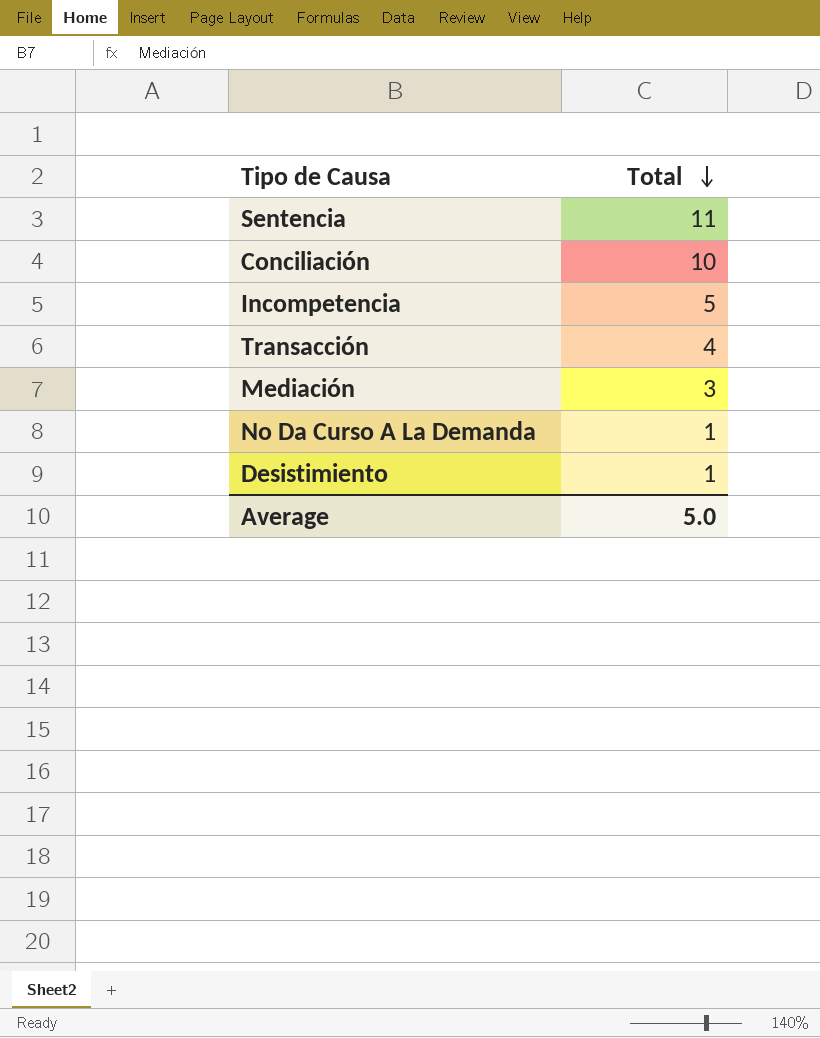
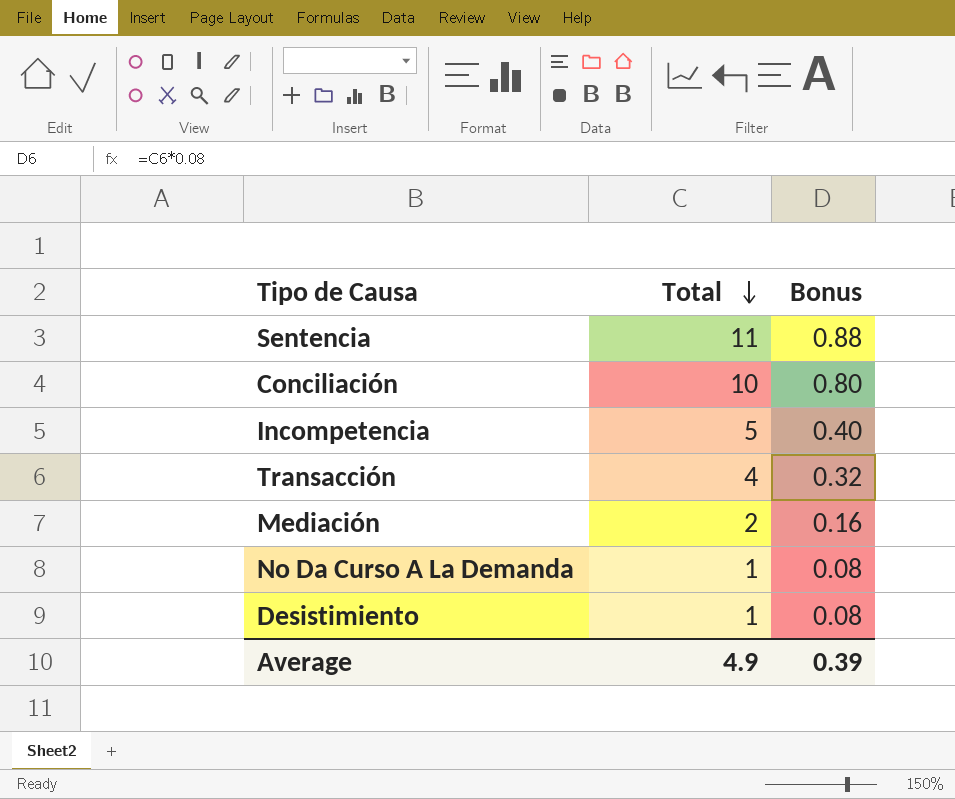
column Bonus | formula: none -> [Total] * 0.08
Mediación | Total: 3 -> 2
Average | Total: 5.0 -> 4.9

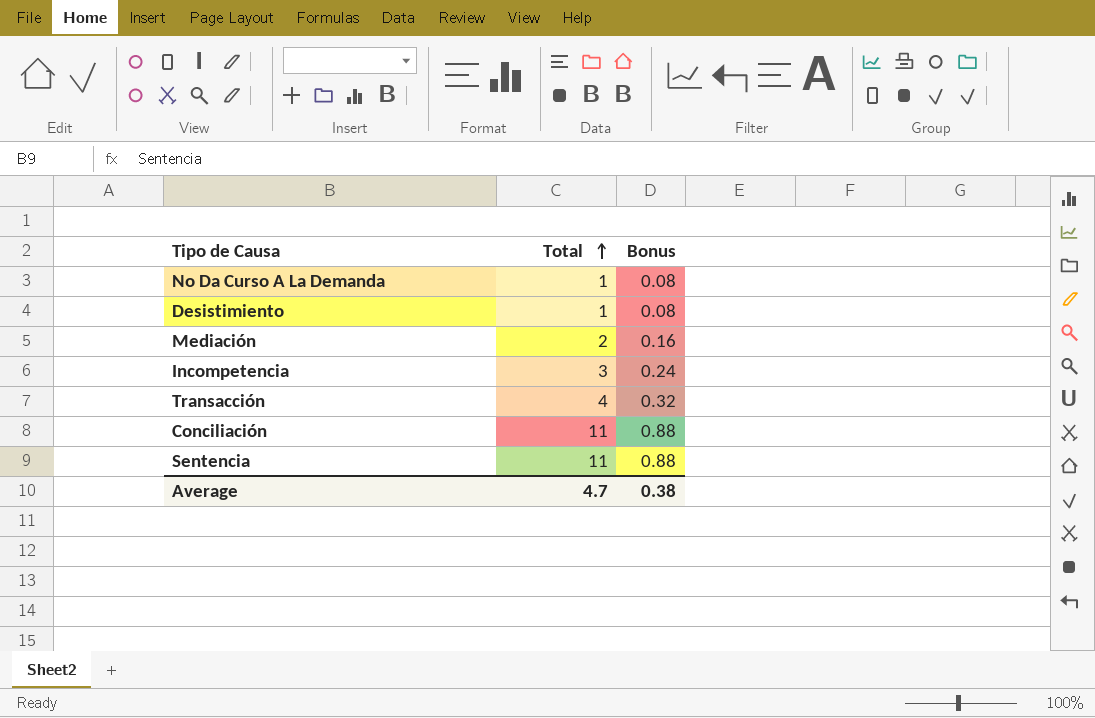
row order: Total descending -> Total ascending
Incompetencia | Total: 5 -> 3
Incompetencia | Bonus: 0.40 -> 0.24
Conciliación | Total: 10 -> 11
Conciliación | Bonus: 0.80 -> 0.88
Average | Total: 4.9 -> 4.7
Average | Bonus: 0.39 -> 0.38

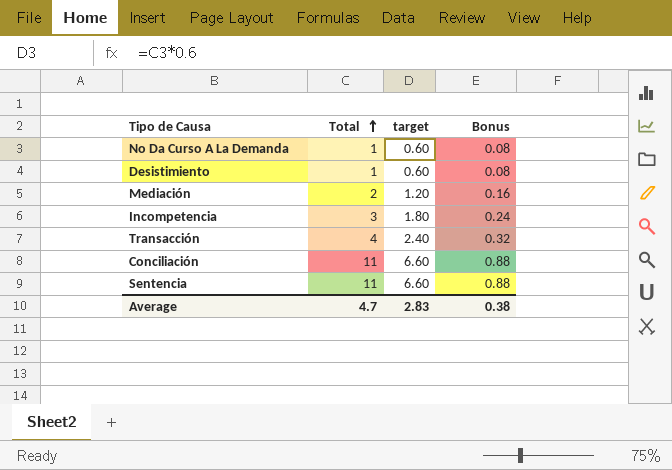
column target | formula: none -> [Total] * 0.6

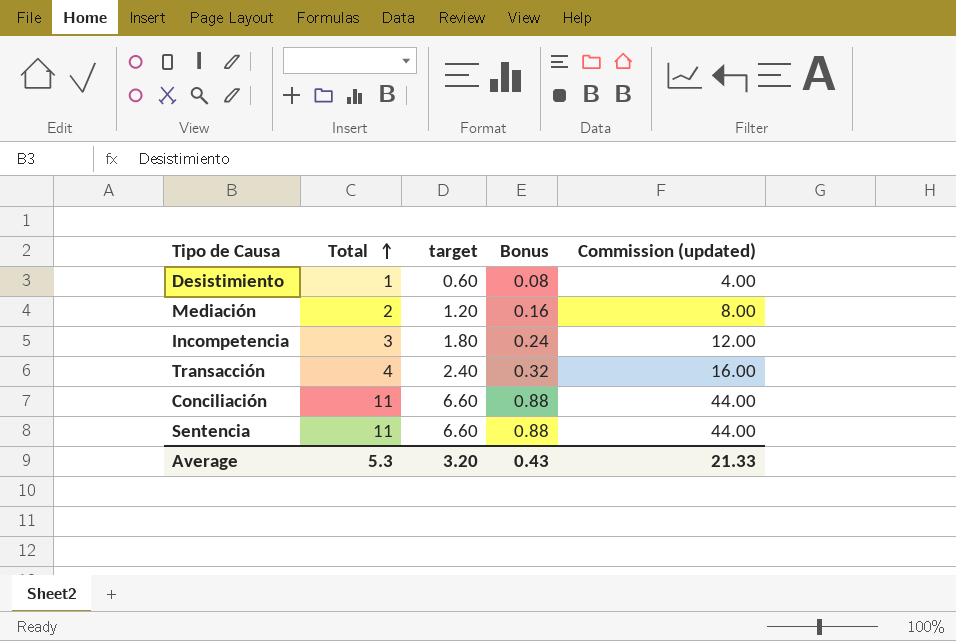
column Commission (updated) | formula: none -> [Total] * 4
row No Da Curso A La Demanda: 1 | 0.60 | 0.08 -> none
Average | Total: 4.7 -> 5.3
Average | target: 2.83 -> 3.20
Average | Bonus: 0.38 -> 0.43

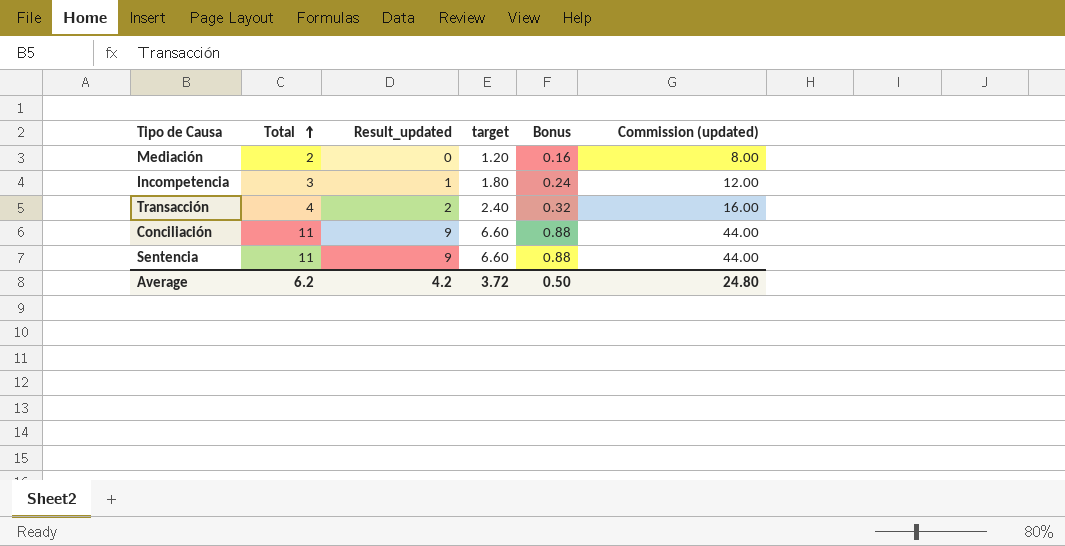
column Result_updated | formula: none -> [Total] - 2
row Desistimiento: 1 | 0.60 | 0.08 | 4.00 -> none
Average | Total: 5.3 -> 6.2
Average | target: 3.20 -> 3.72
Average | Bonus: 0.43 -> 0.50
Average | Commission (updated): 21.33 -> 24.80

